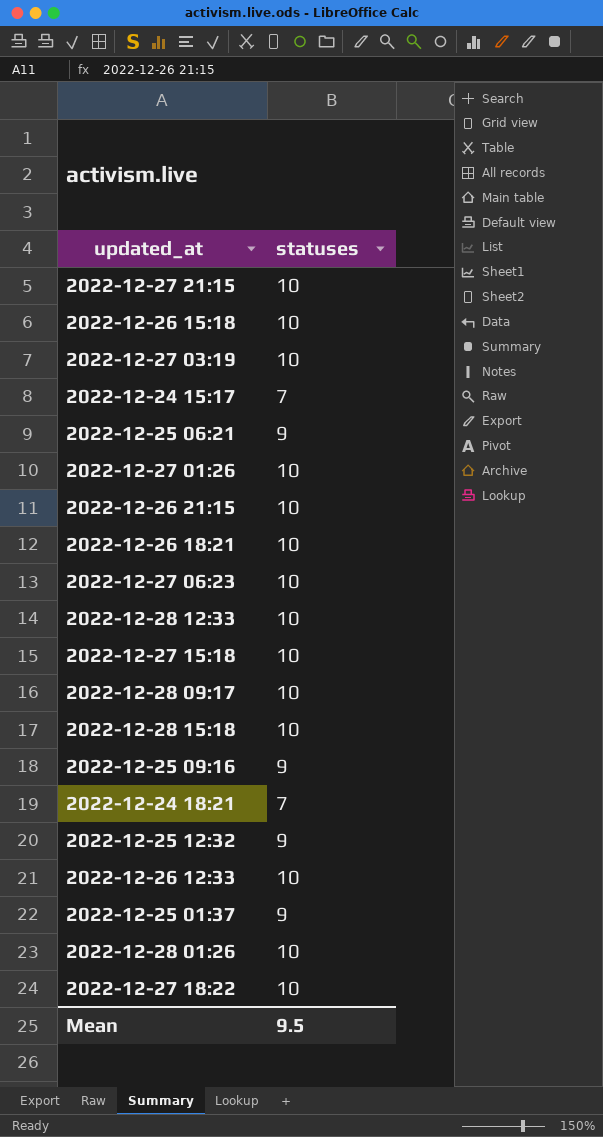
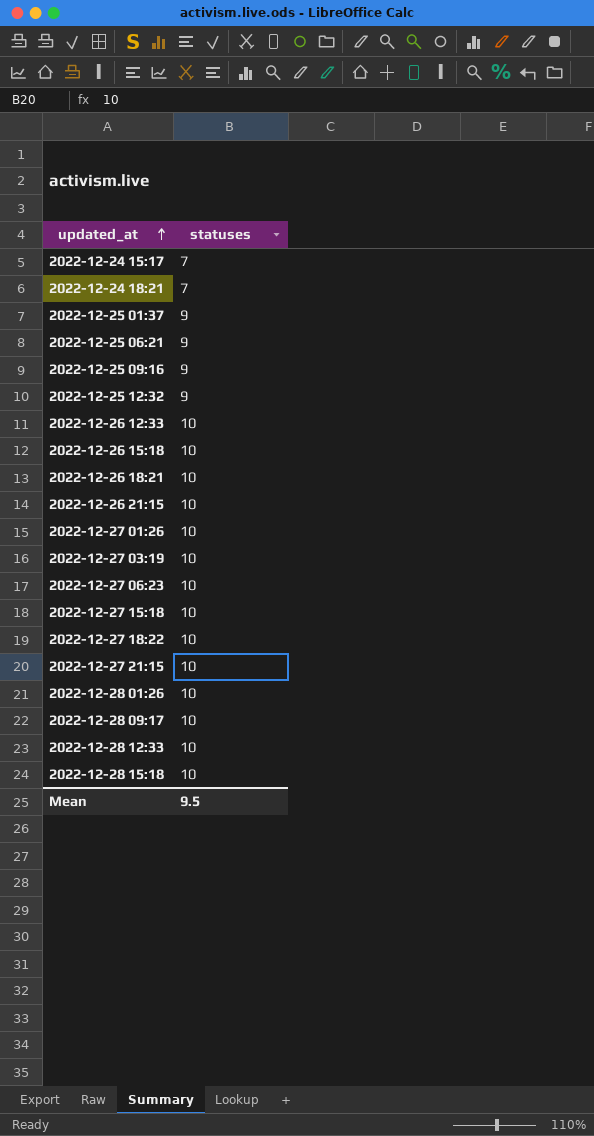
row order: none -> updated_at ascending

